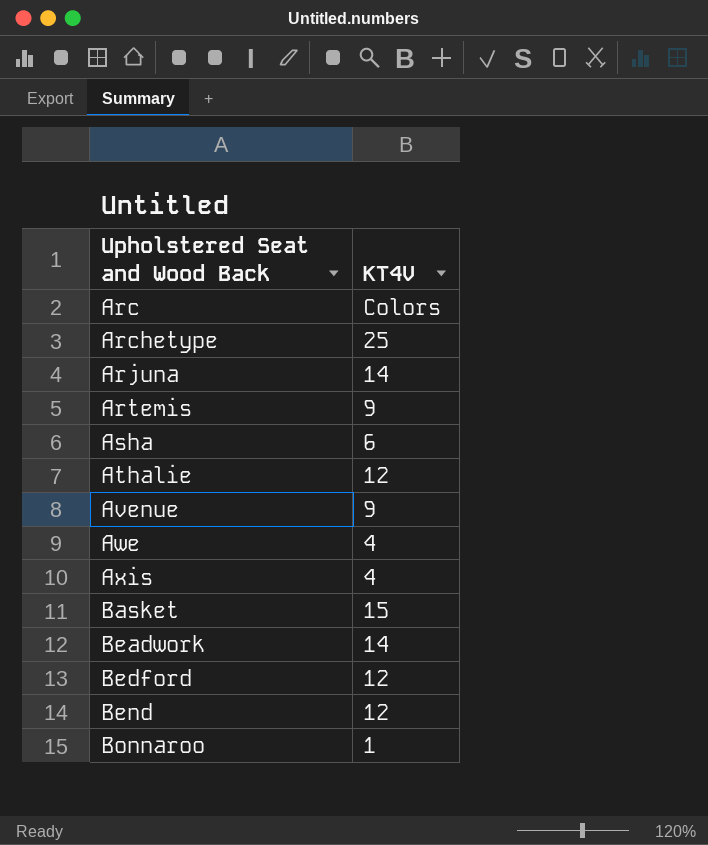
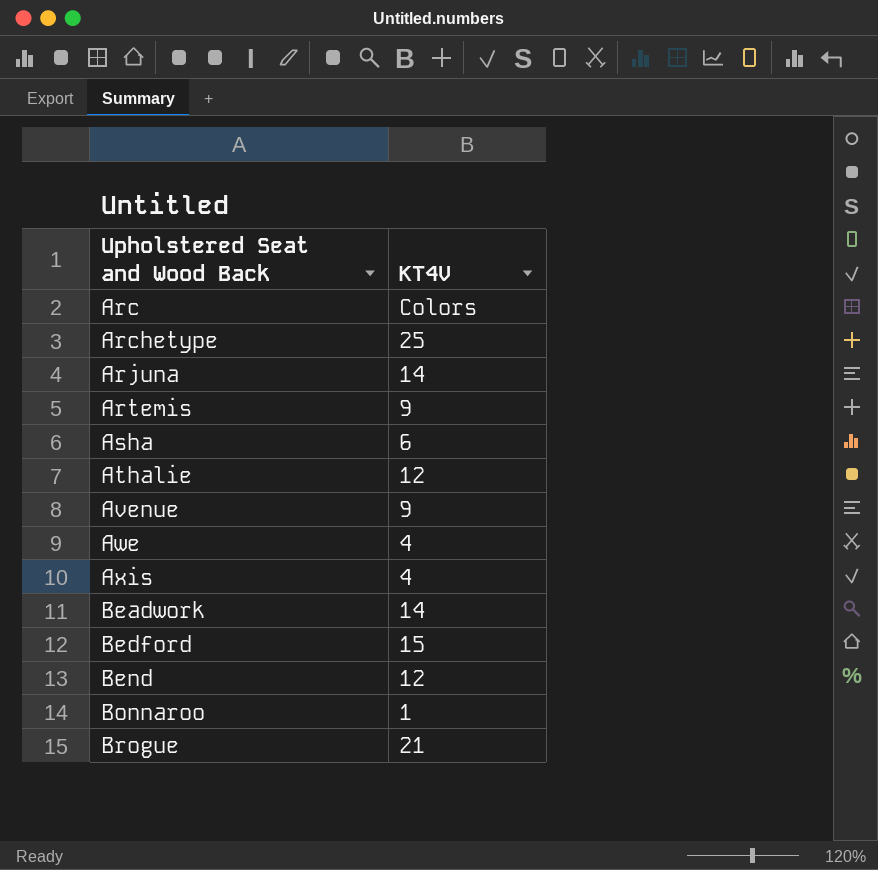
row Basket: 15 -> none
Bedford | KT4V: 12 -> 15
row Brogue: none -> 21

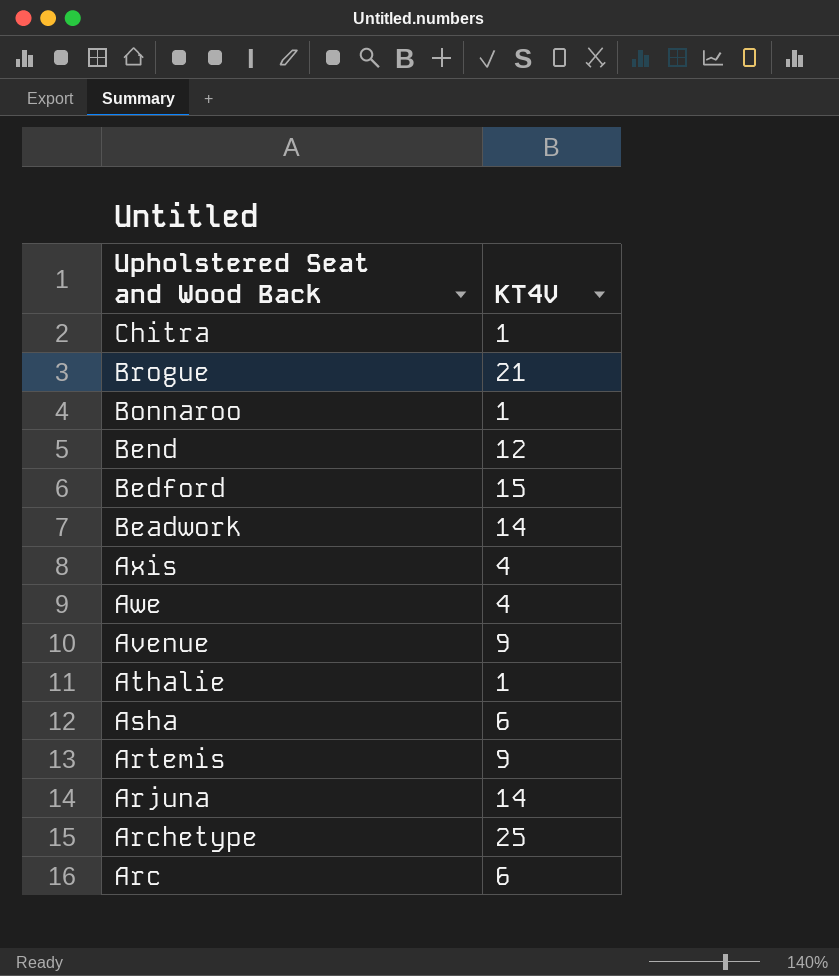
row order: Upholstered Seat and Wood Back ascending -> Upholstered Seat and Wood Back descending
row Chitra: none -> 1
Athalie | KT4V: 12 -> 1
Arc | KT4V: Colors -> 6

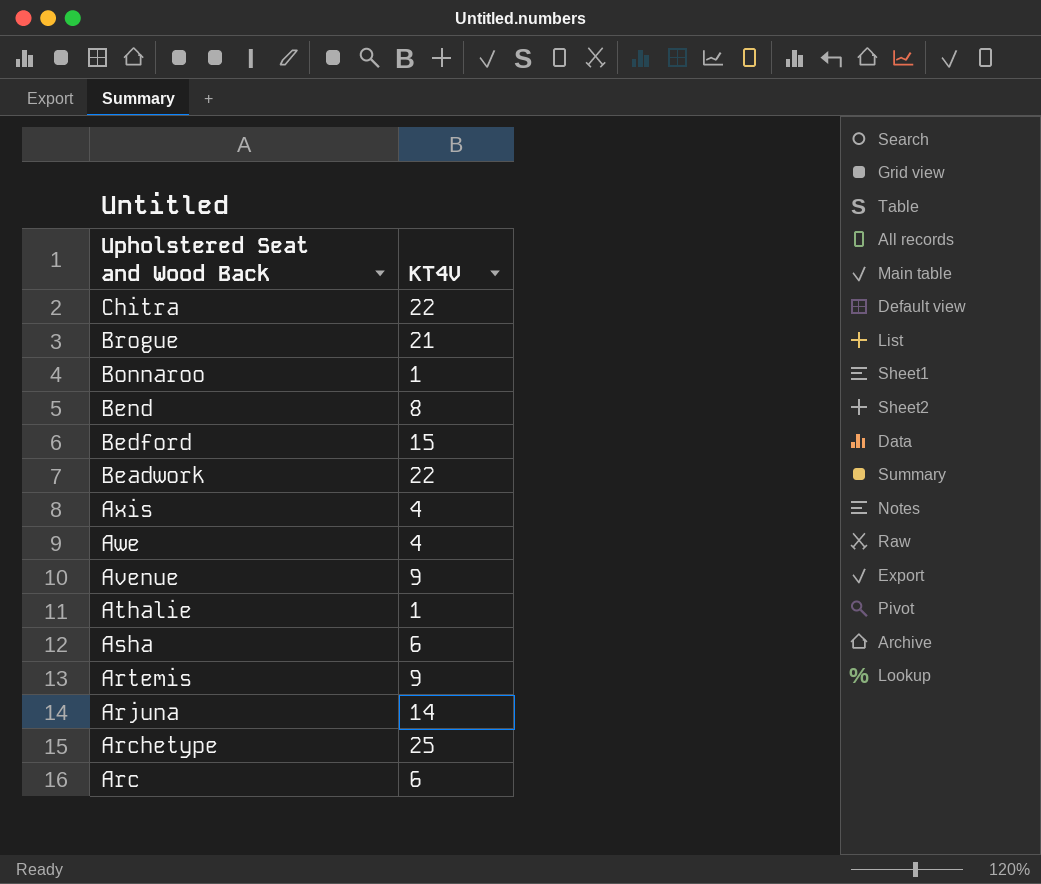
Chitra | KT4V: 1 -> 22
Bend | KT4V: 12 -> 8
Beadwork | KT4V: 14 -> 22

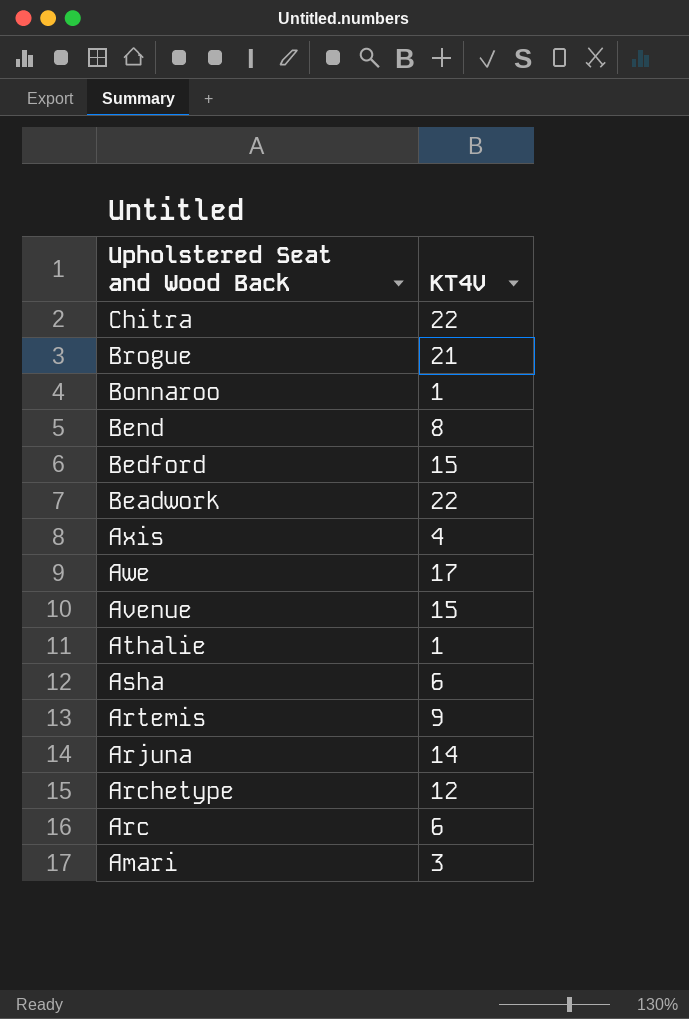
Awe | KT4V: 4 -> 17
Avenue | KT4V: 9 -> 15
Archetype | KT4V: 25 -> 12
row Amari: none -> 3

